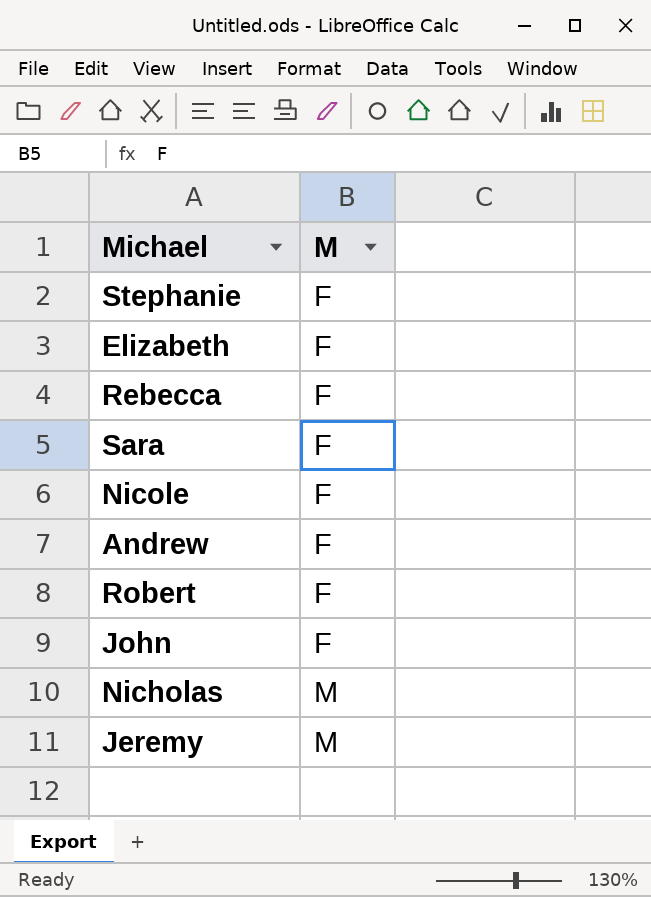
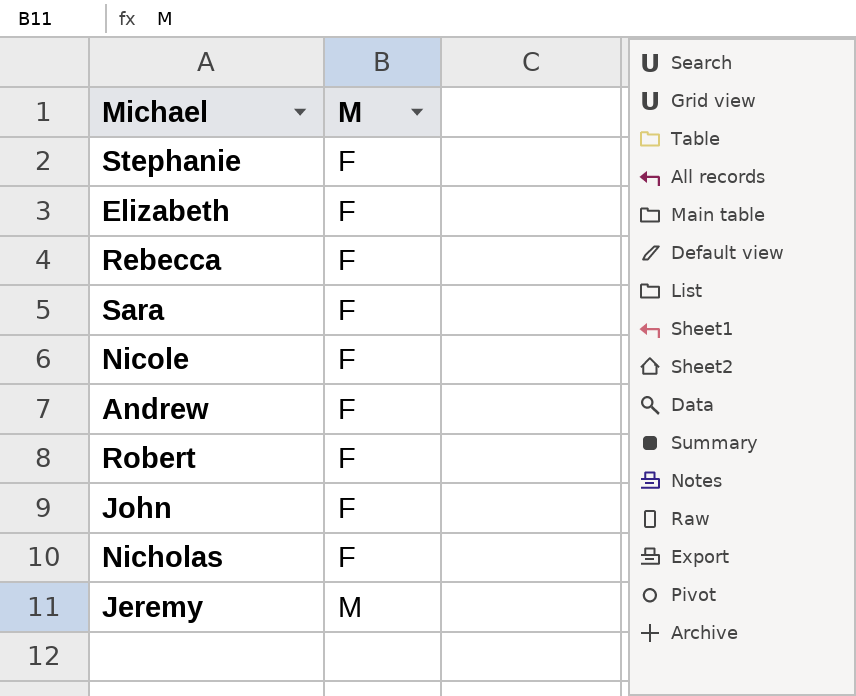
Nicholas | M: M -> F

